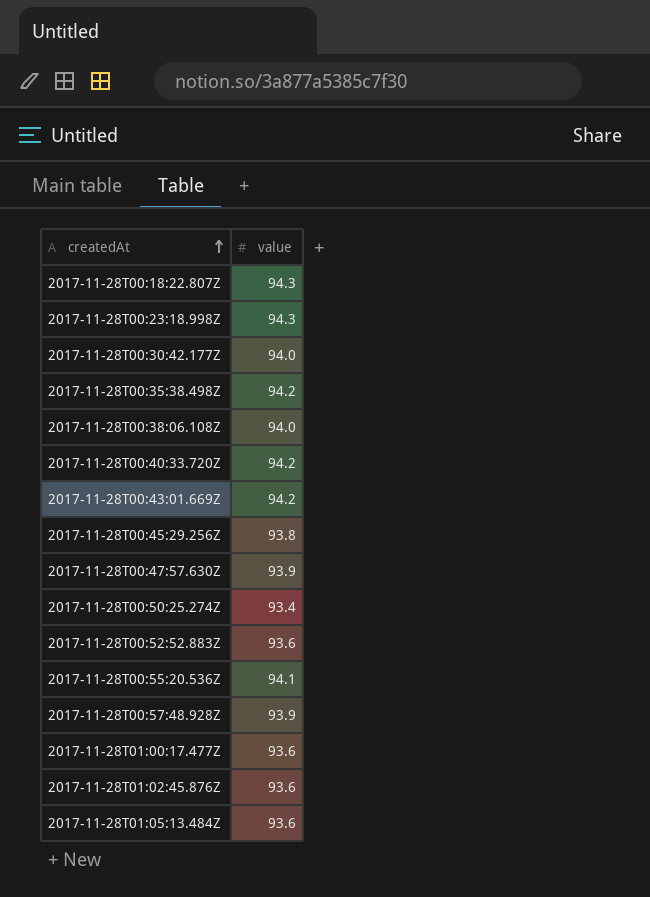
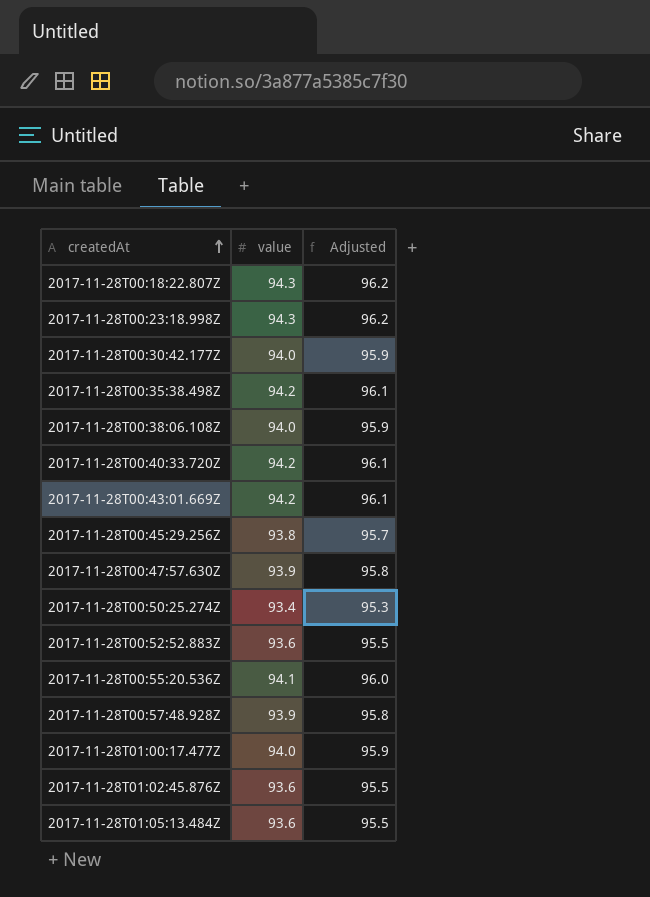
column Adjusted | formula: none -> [value] * 1.02
2017-11-28T01:00:17.477Z | value: 93.6 -> 94.0

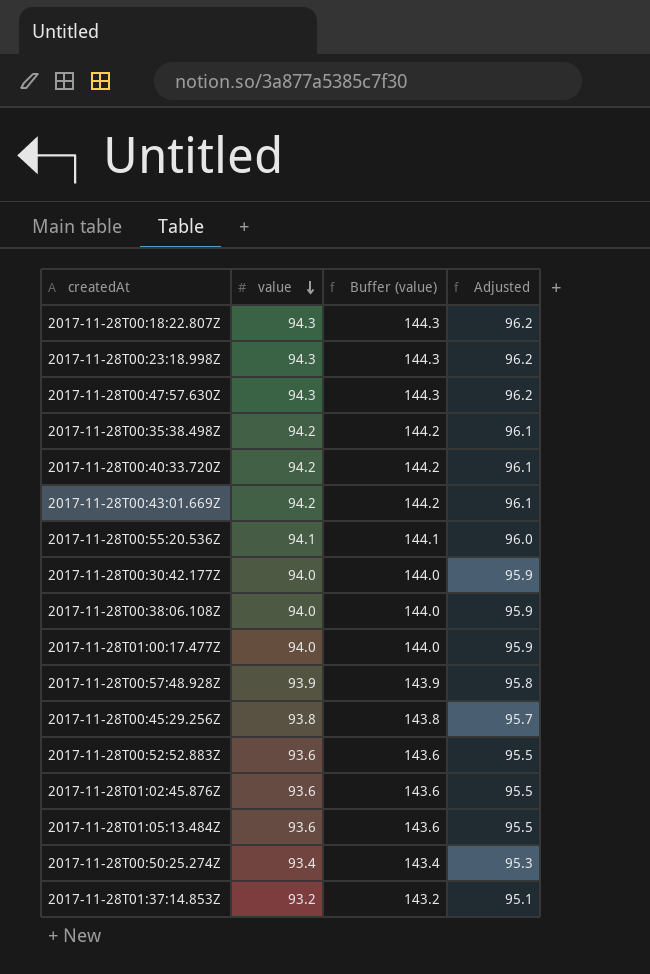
row order: createdAt ascending -> value descending
column Buffer (value) | formula: none -> [value] + 50
2017-11-28T00:47:57.630Z | value: 93.9 -> 94.3
2017-11-28T00:47:57.630Z | Adjusted: 95.8 -> 96.2
row 2017-11-28T01:37:14.853Z: none -> 93.2 | 143.2 | 95.1

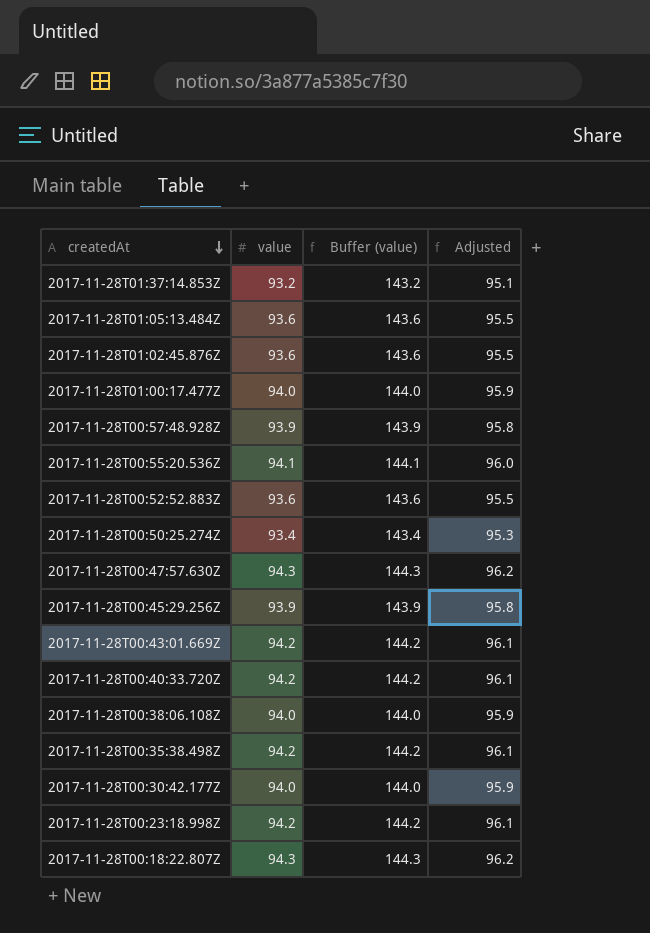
row order: value descending -> createdAt descending
2017-11-28T00:45:29.256Z | value: 93.8 -> 93.9
2017-11-28T00:45:29.256Z | Buffer (value): 143.8 -> 143.9
2017-11-28T00:45:29.256Z | Adjusted: 95.7 -> 95.8
2017-11-28T00:23:18.998Z | value: 94.3 -> 94.2
2017-11-28T00:23:18.998Z | Buffer (value): 144.3 -> 144.2
2017-11-28T00:23:18.998Z | Adjusted: 96.2 -> 96.1

